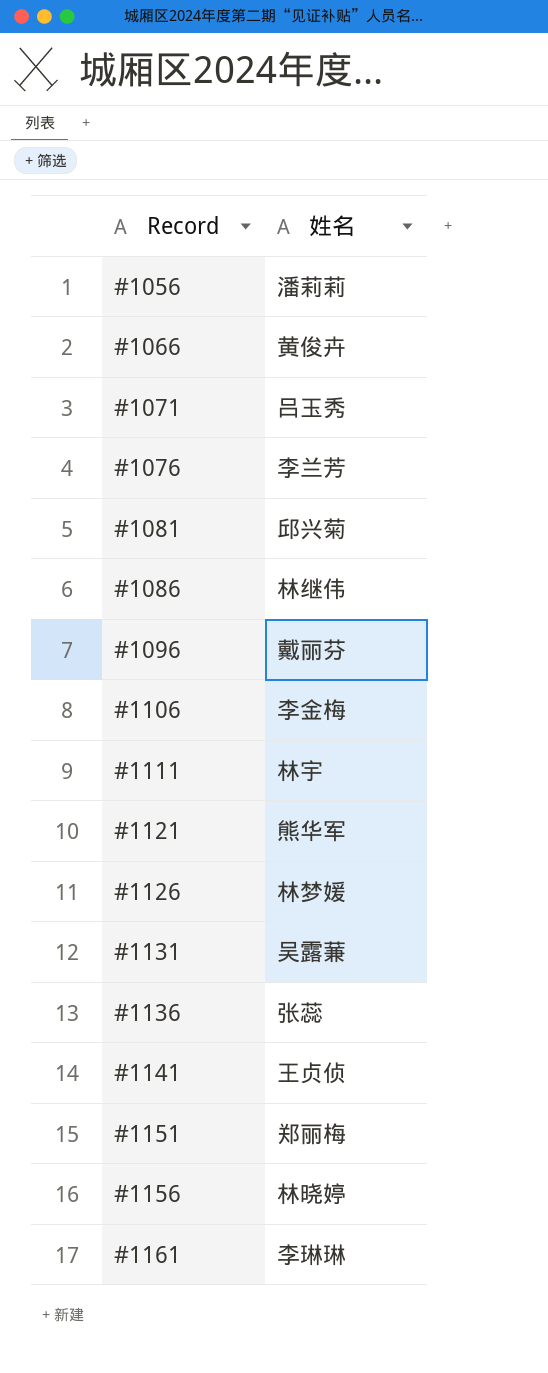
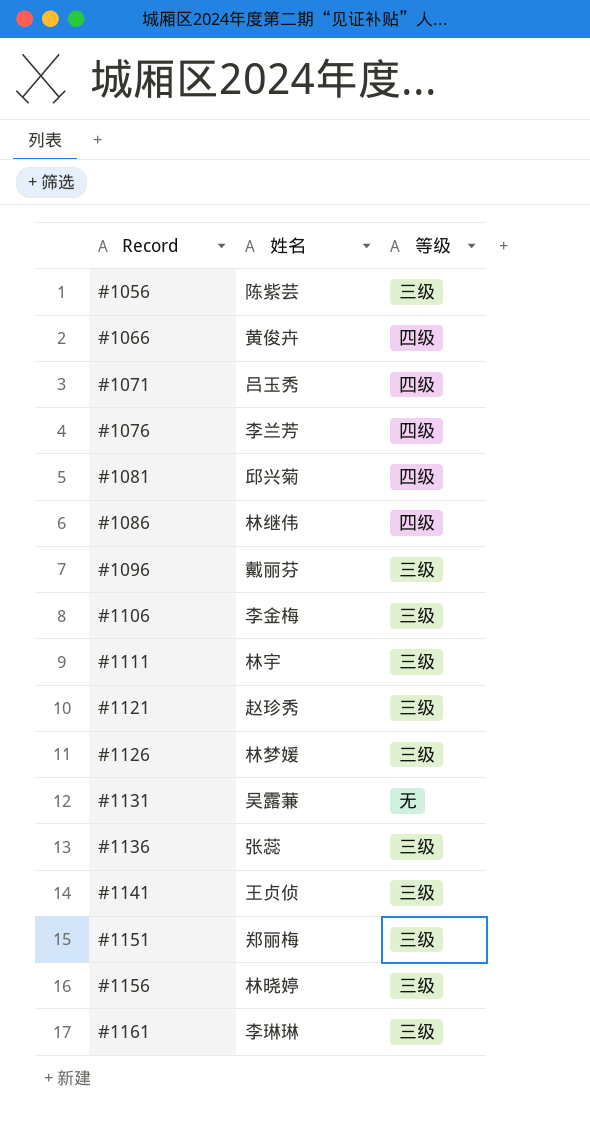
column 等级 | position: none -> 3
#1056 | 姓名: 潘莉莉 -> 陈紫芸
#1121 | 姓名: 熊华军 -> 赵珍秀

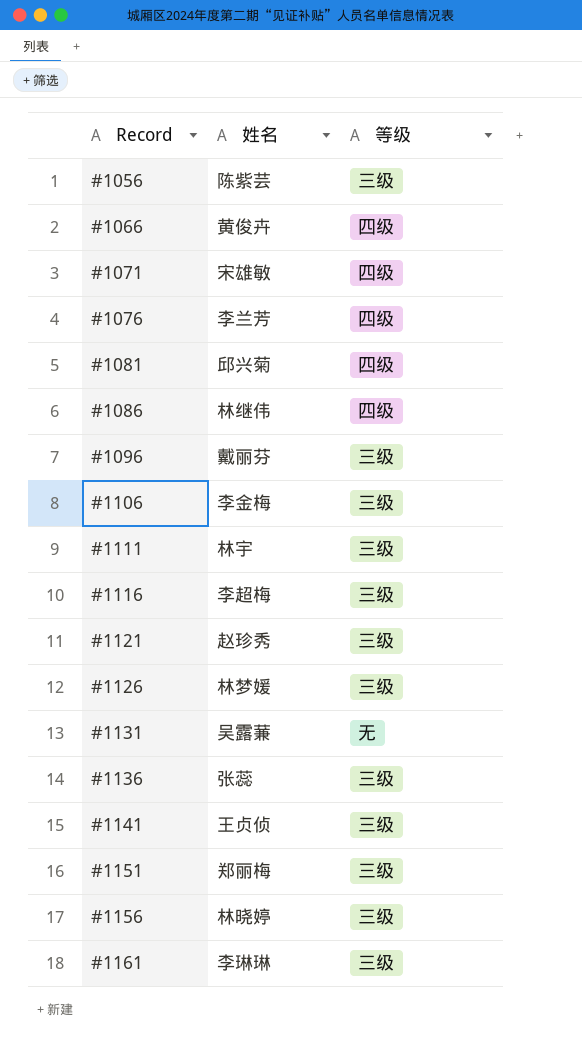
#1071 | 姓名: 吕玉秀 -> 宋雄敏
row #1116: none -> 李超梅 | 三级

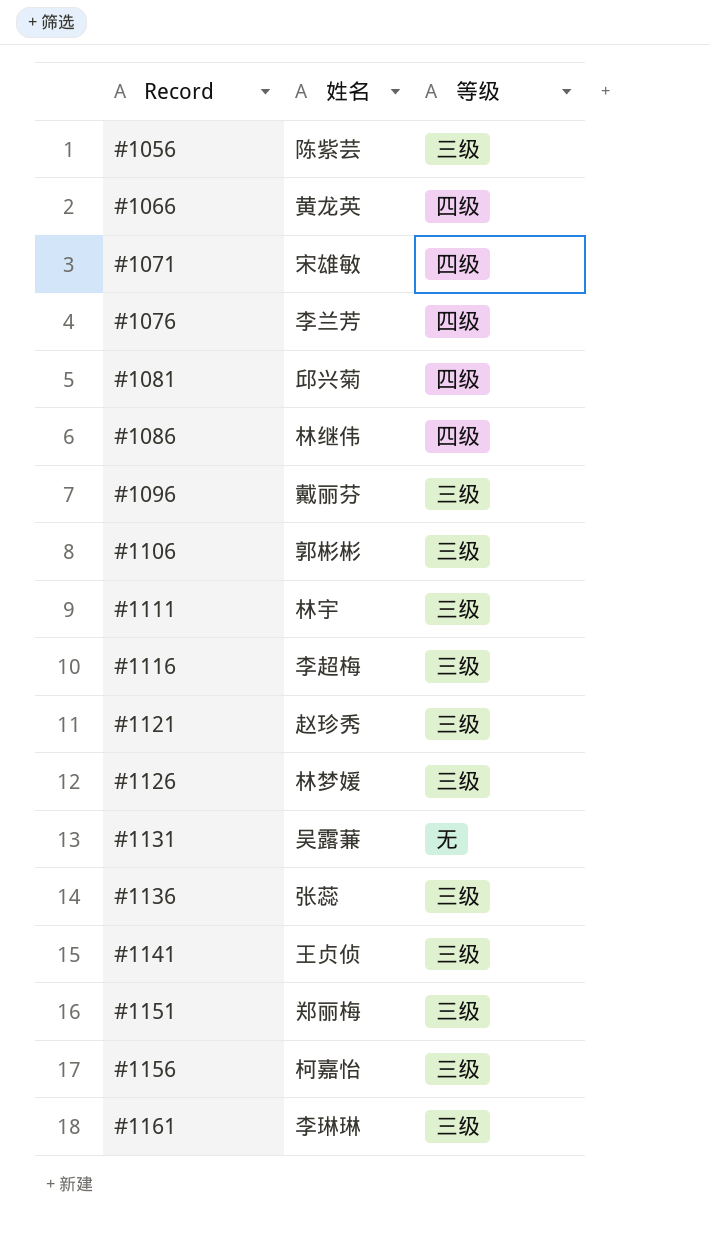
#1066 | 姓名: 黄俊卉 -> 黄龙英
#1106 | 姓名: 李金梅 -> 郭彬彬
#1156 | 姓名: 林晓婷 -> 柯嘉怡

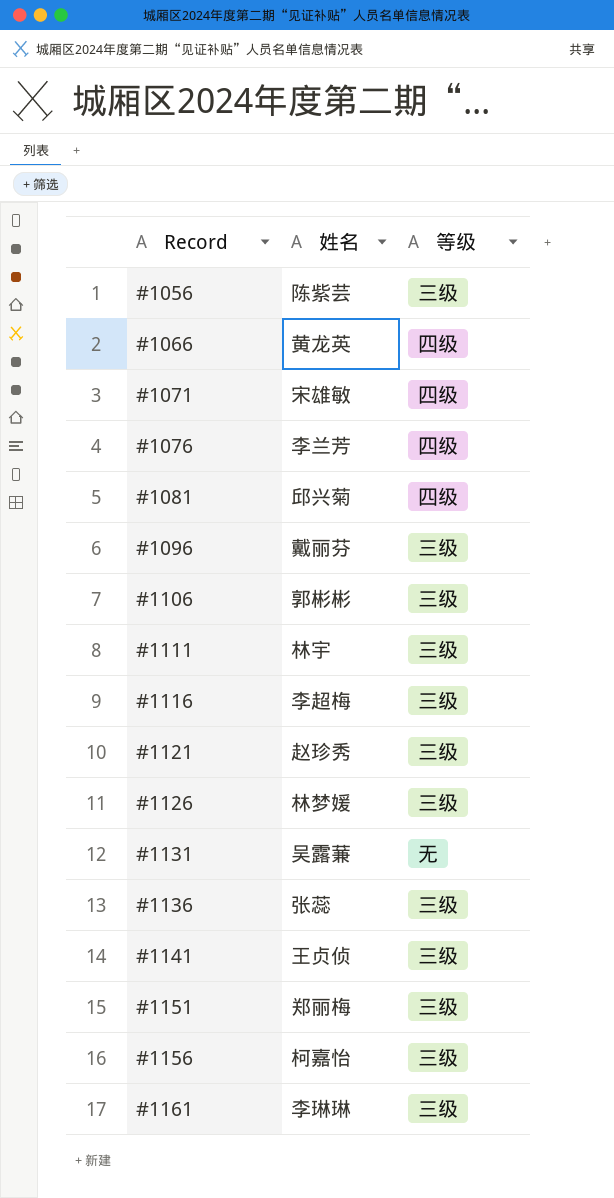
row #1086: 林继伟 | 四级 -> none

